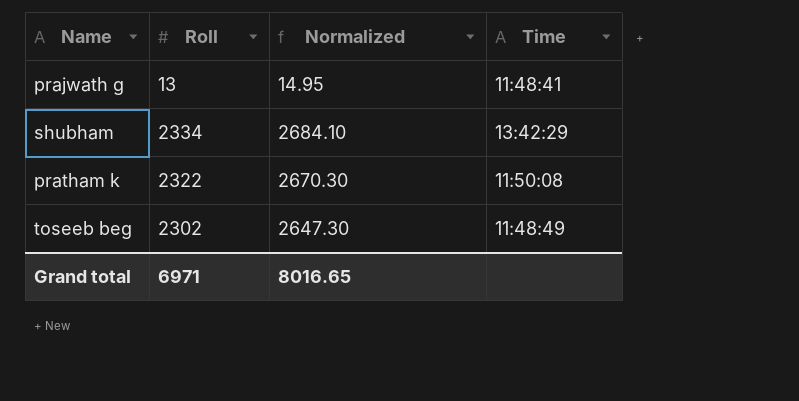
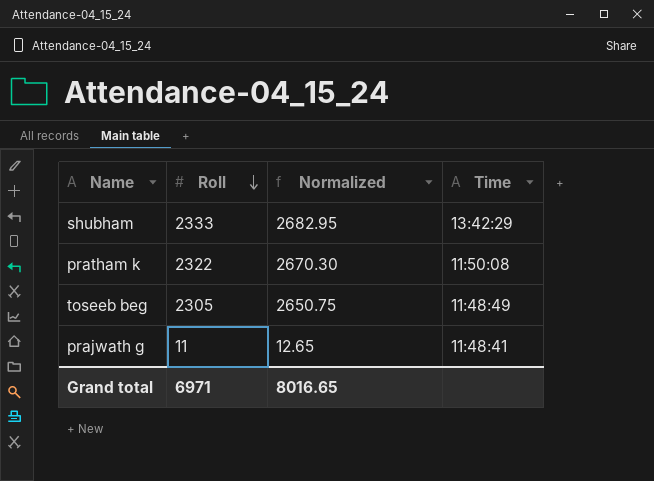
row order: none -> Roll descending
shubham | Roll: 2334 -> 2333
shubham | Normalized: 2684.10 -> 2682.95
toseeb beg | Roll: 2302 -> 2305
toseeb beg | Normalized: 2647.30 -> 2650.75
prajwath g | Roll: 13 -> 11
prajwath g | Normalized: 14.95 -> 12.65

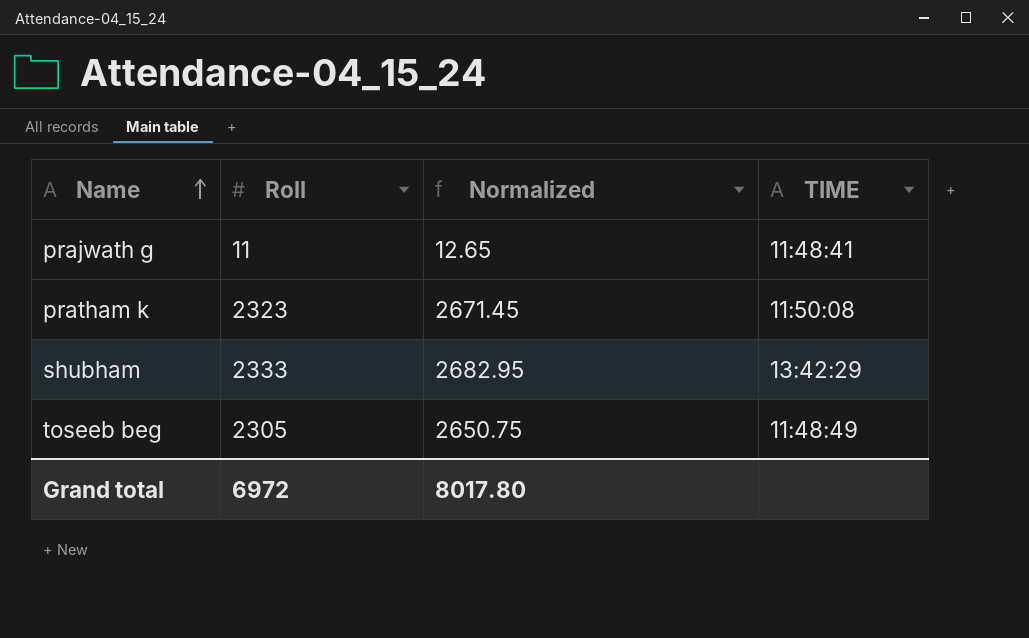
row order: Roll descending -> Name ascending
column name: Time -> TIME
pratham k | Roll: 2322 -> 2323
pratham k | Normalized: 2670.30 -> 2671.45
Grand total | Roll: 6971 -> 6972
Grand total | Normalized: 8016.65 -> 8017.80

